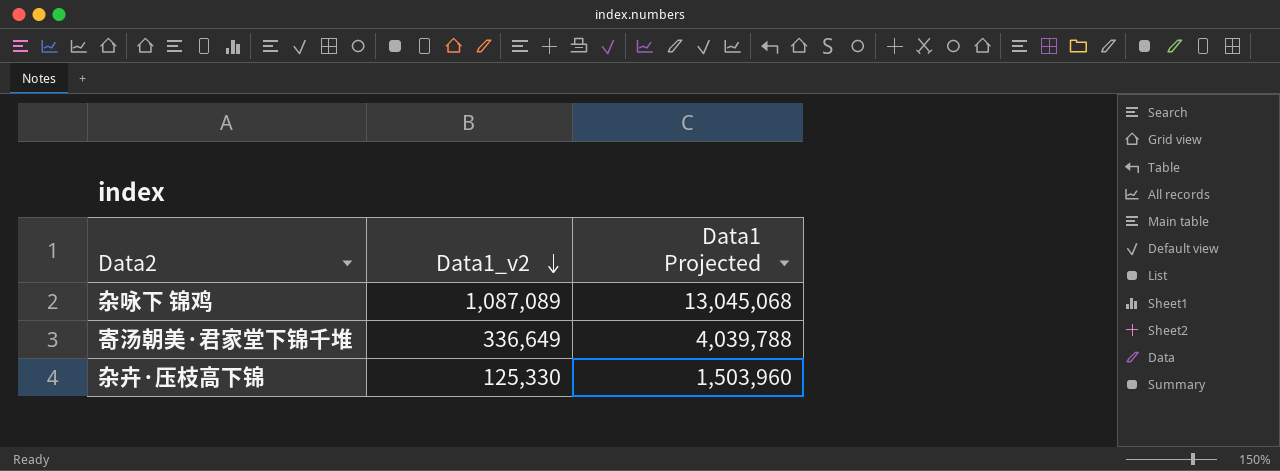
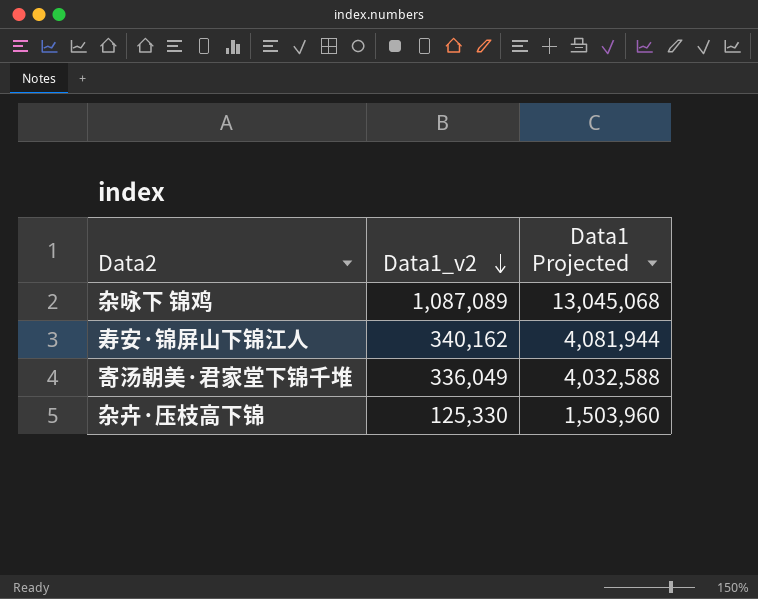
row 寿安·锦屏山下锦江人: none -> 340,162 | 4,081,944
寄汤朝美·君家堂下锦千堆 | Data1_v2: 336,649 -> 336,049
寄汤朝美·君家堂下锦千堆 | Data1 Projected: 4,039,788 -> 4,032,588

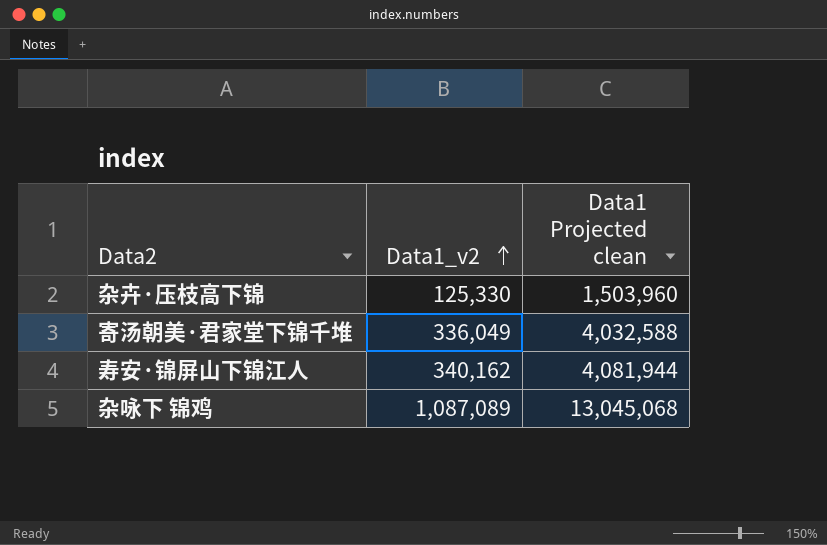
row order: Data1_v2 descending -> Data1_v2 ascending
column name: Data1 Projected -> Data1 Projected clean

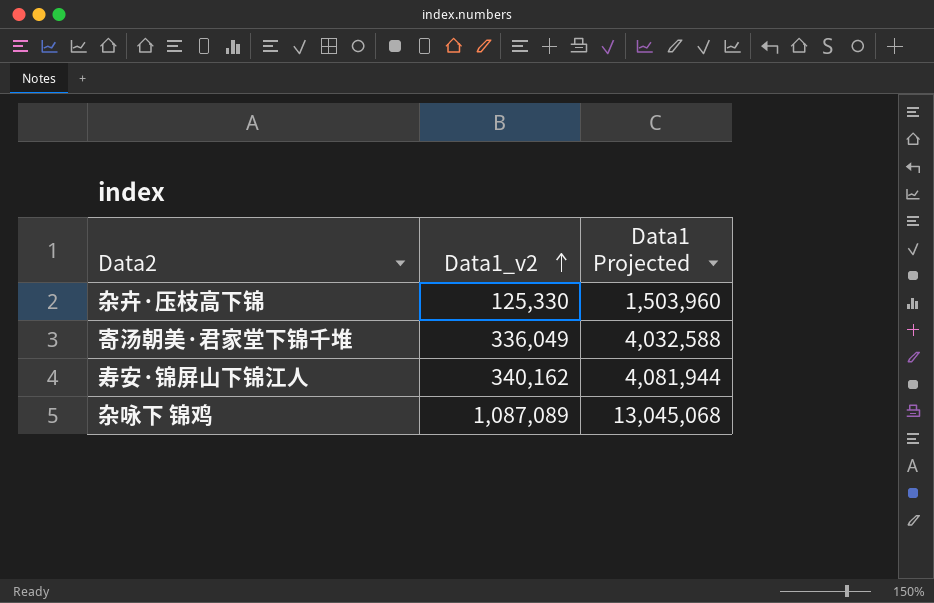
column name: Data1 Projected clean -> Data1 Projected

